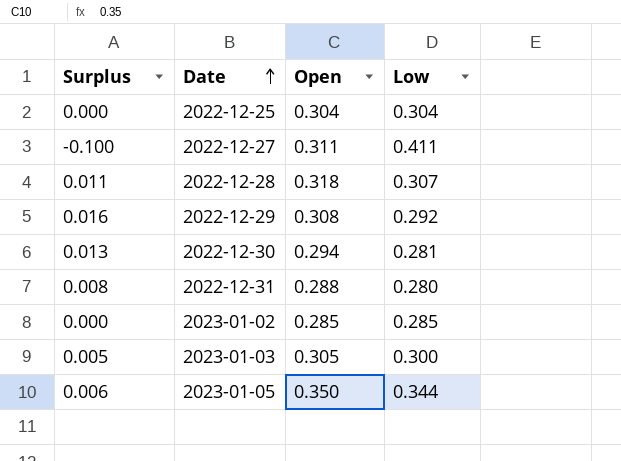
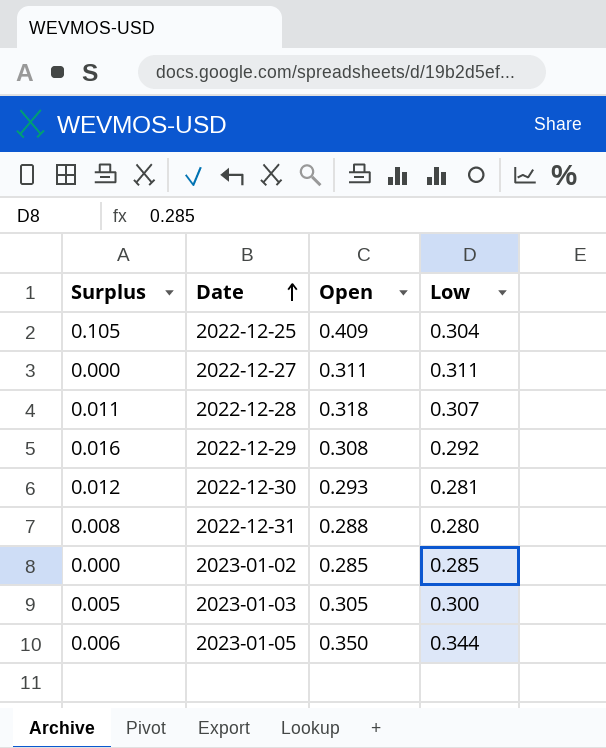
2022-12-25 | Surplus: 0.000 -> 0.105
2022-12-25 | Open: 0.304 -> 0.409
2022-12-27 | Surplus: -0.100 -> 0.000
2022-12-27 | Low: 0.411 -> 0.311
2022-12-30 | Surplus: 0.013 -> 0.012
2022-12-30 | Open: 0.294 -> 0.293

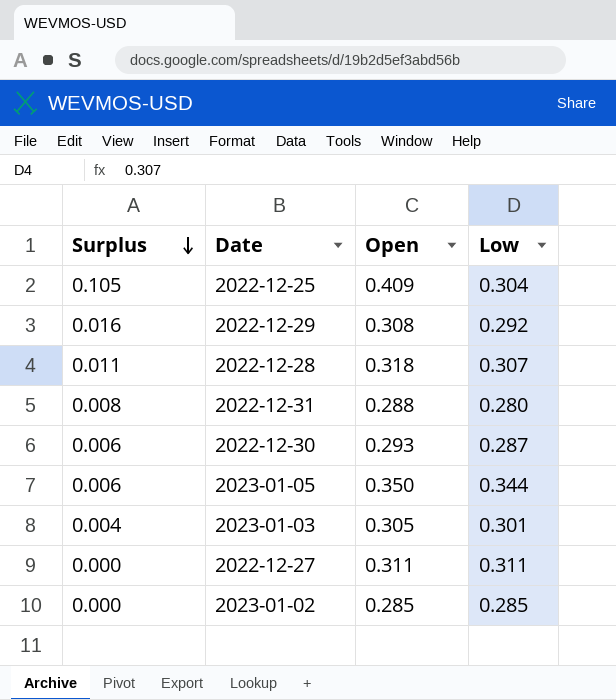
row order: Date ascending -> Surplus descending
2022-12-30 | Surplus: 0.012 -> 0.006
2022-12-30 | Low: 0.281 -> 0.287
2023-01-03 | Surplus: 0.005 -> 0.004
2023-01-03 | Low: 0.300 -> 0.301

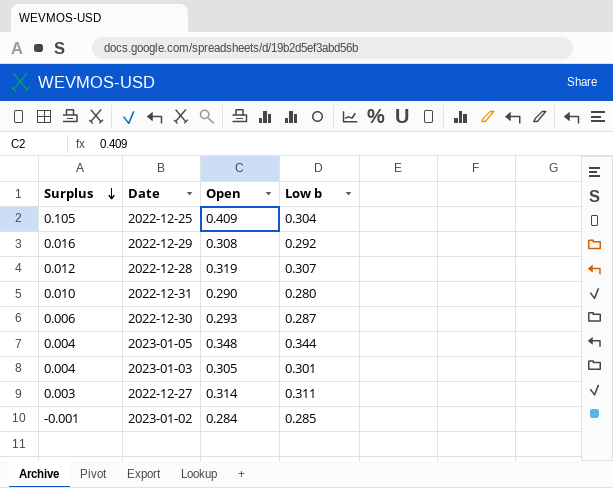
column name: Low -> Low b
2022-12-28 | Surplus: 0.011 -> 0.012
2022-12-28 | Open: 0.318 -> 0.319
2022-12-31 | Surplus: 0.008 -> 0.010
2022-12-31 | Open: 0.288 -> 0.290
2023-01-05 | Surplus: 0.006 -> 0.004
2023-01-05 | Open: 0.350 -> 0.348
2022-12-27 | Surplus: 0.000 -> 0.003
2022-12-27 | Open: 0.311 -> 0.314
2023-01-02 | Surplus: 0.000 -> -0.001
2023-01-02 | Open: 0.285 -> 0.284

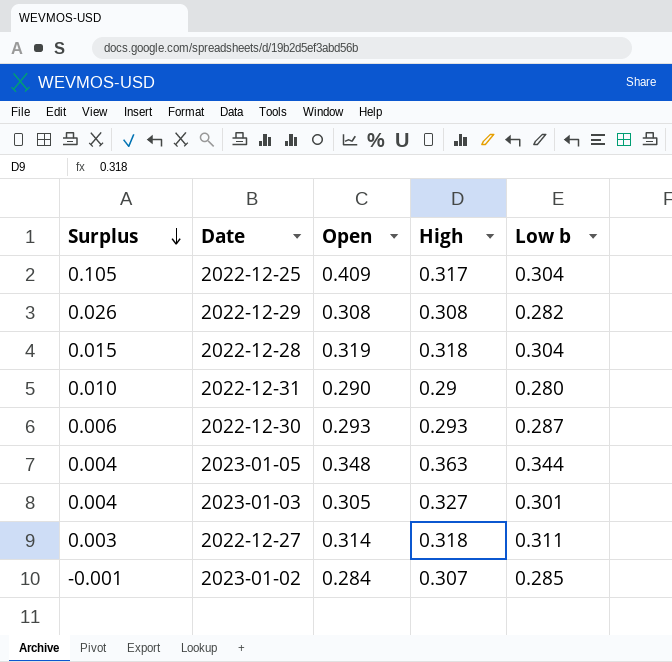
column High | position: none -> 4
2022-12-29 | Surplus: 0.016 -> 0.026
2022-12-29 | Low b: 0.292 -> 0.282
2022-12-28 | Surplus: 0.012 -> 0.015
2022-12-28 | Low b: 0.307 -> 0.304

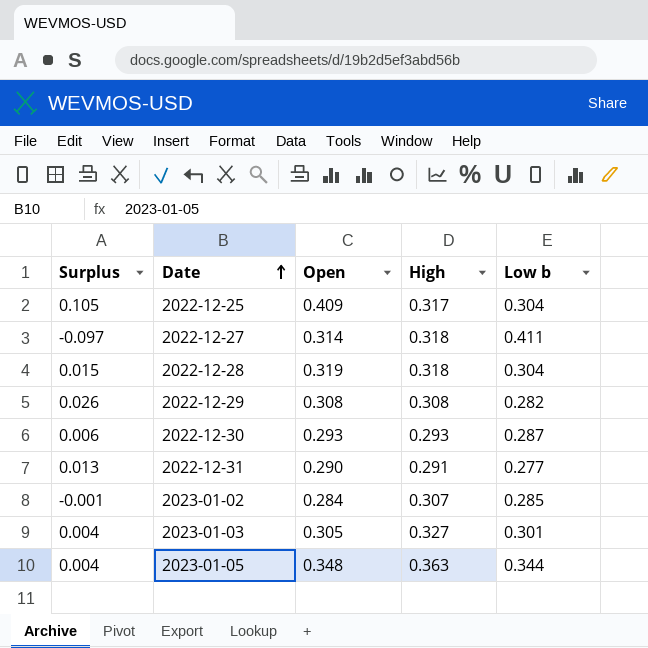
row order: Surplus descending -> Date ascending
2022-12-27 | Surplus: 0.003 -> -0.097
2022-12-27 | Low b: 0.311 -> 0.411
2022-12-31 | Surplus: 0.010 -> 0.013
2022-12-31 | High: 0.29 -> 0.291
2022-12-31 | Low b: 0.280 -> 0.277

